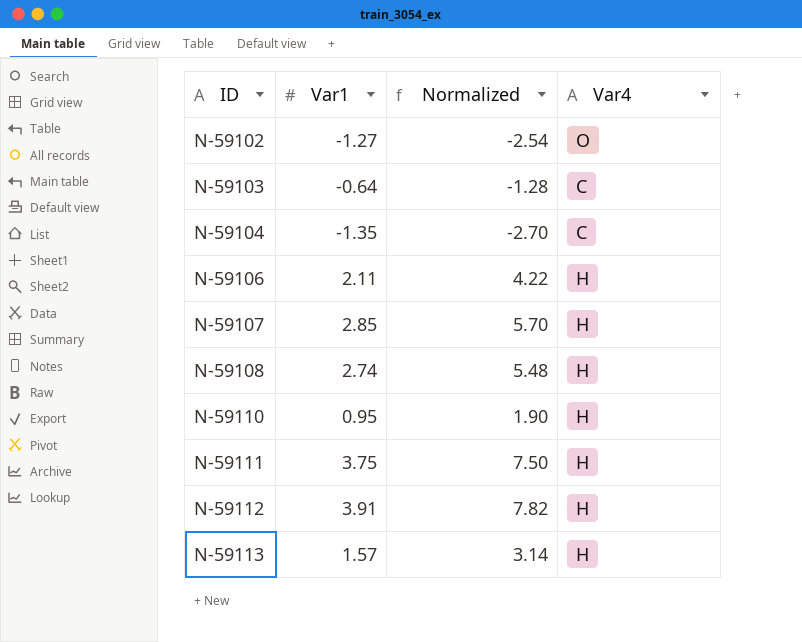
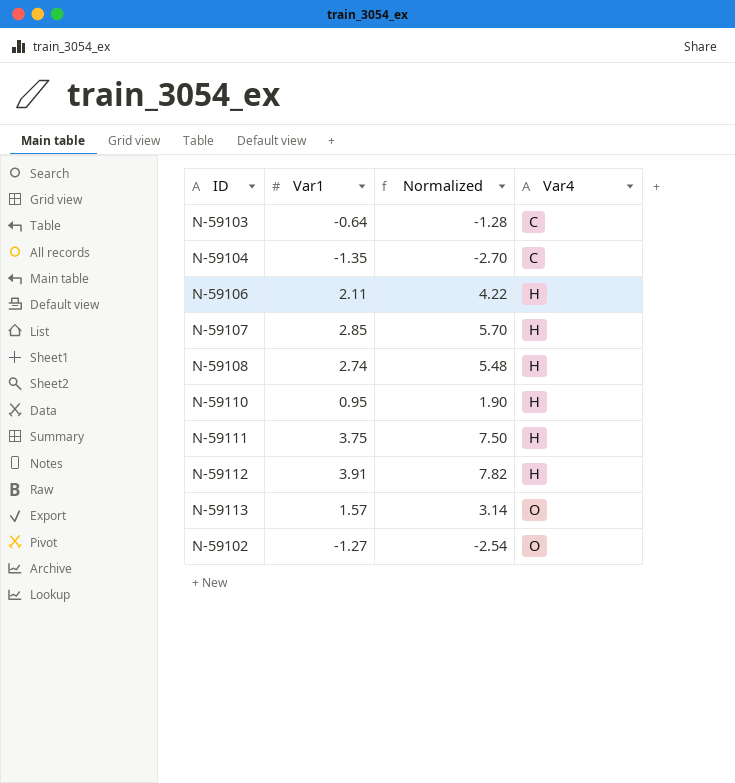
row order: ID ascending -> Var4 ascending
N-59113 | Var4: H -> O

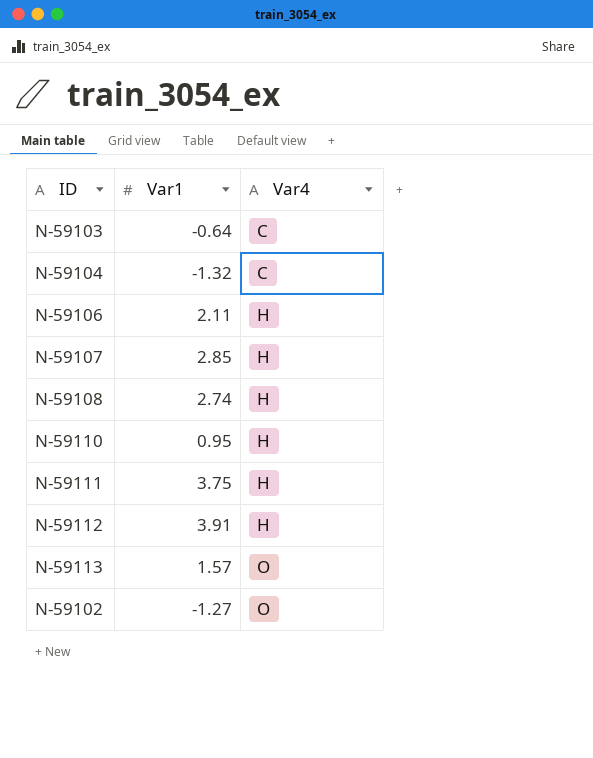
column Normalized | formula: [Var1] * 2 -> none
N-59104 | Var1: -1.35 -> -1.32

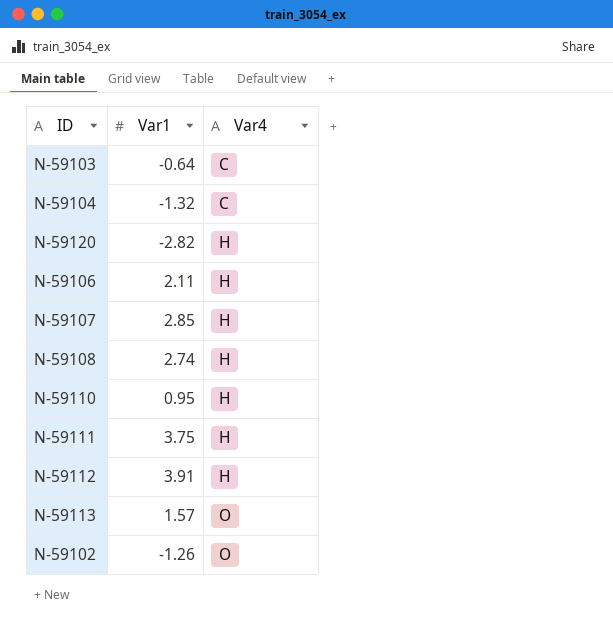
row N-59120: none -> -2.82 | H
N-59102 | Var1: -1.27 -> -1.26

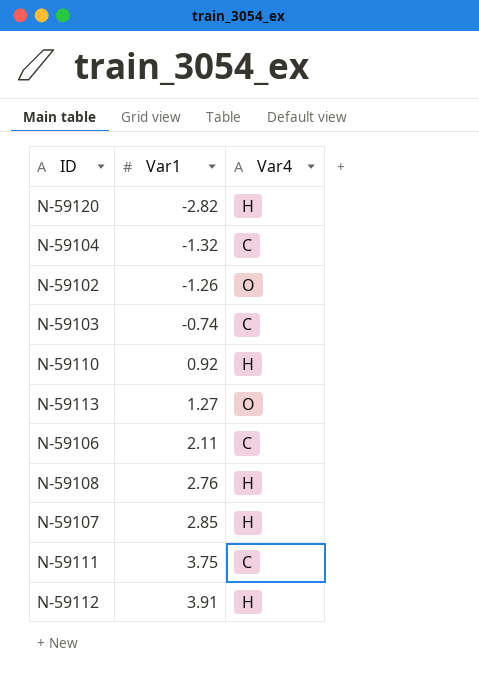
row order: Var4 ascending -> Var1 ascending
N-59103 | Var1: -0.64 -> -0.74
N-59110 | Var1: 0.95 -> 0.92
N-59113 | Var1: 1.57 -> 1.27
N-59106 | Var4: H -> C
N-59108 | Var1: 2.74 -> 2.76
N-59111 | Var4: H -> C

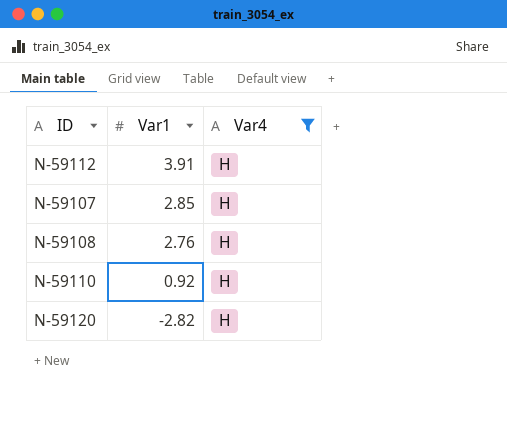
filter: none -> Var4 = H
row order: Var1 ascending -> Var1 descending

